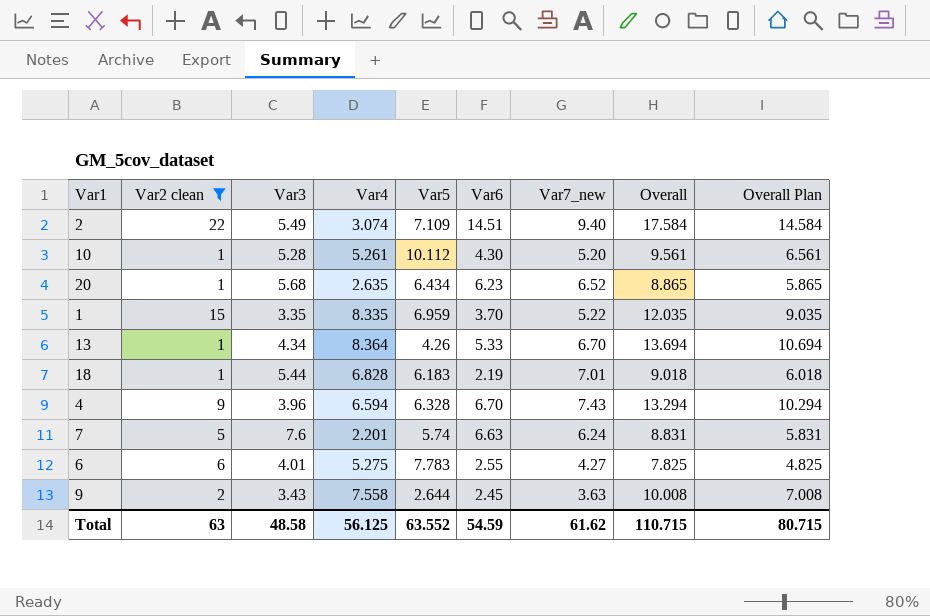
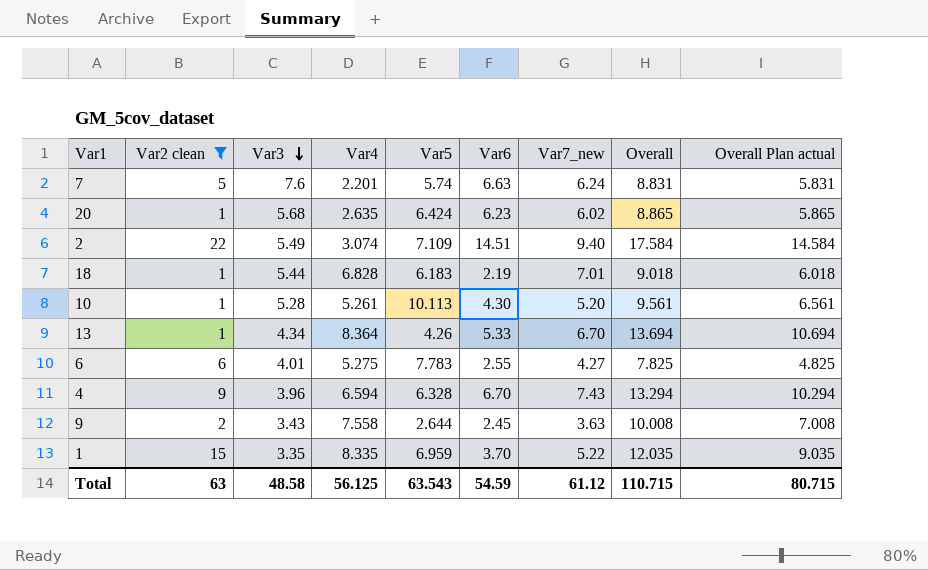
row order: none -> Var3 descending
column name: Overall Plan -> Overall Plan actual
20 | Var5: 6.434 -> 6.424
20 | Var7_new: 6.52 -> 6.02
10 | Var5: 10.112 -> 10.113
Total | Var5: 63.552 -> 63.543
Total | Var7_new: 61.62 -> 61.12

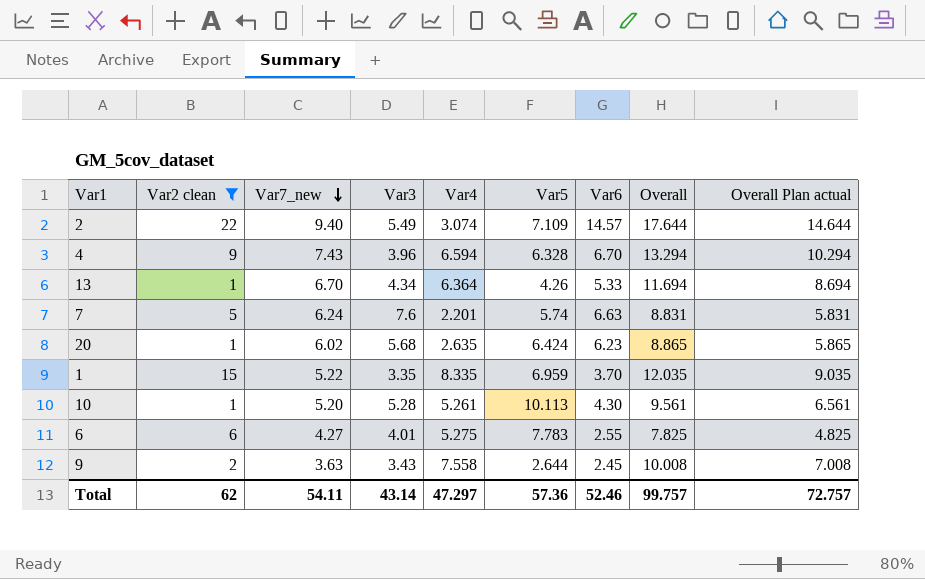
row order: Var3 descending -> Var7_new descending
column Var7_new | position: 7 -> 3
row 18: 1 | 5.44 | 6.828 | 6.183 | 2.19 | 7.01 | 9.018 | 6.018 -> none
2 | Var6: 14.51 -> 14.57
2 | Overall: 17.584 -> 17.644
2 | Overall Plan actual: 14.584 -> 14.644
13 | Var4: 8.364 -> 6.364
13 | Overall: 13.694 -> 11.694
13 | Overall Plan actual: 10.694 -> 8.694
Total | Var2 clean: 63 -> 62
Total | Var7_new: 61.12 -> 54.11
Total | Var3: 48.58 -> 43.14
Total | Var4: 56.125 -> 47.297
Total | Var5: 63.543 -> 57.36
Total | Var6: 54.59 -> 52.46
Total | Overall: 110.715 -> 99.757
Total | Overall Plan actual: 80.715 -> 72.757

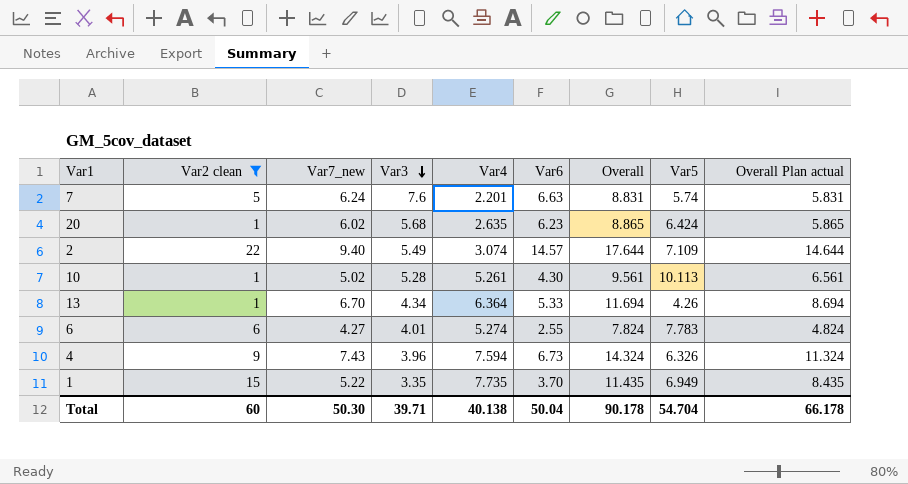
row order: Var7_new descending -> Var3 descending
column Var5 | position: 6 -> 8
row 9: 2 | 3.63 | 3.43 | 7.558 | 2.644 | 2.45 | 10.008 | 7.008 -> none
10 | Var7_new: 5.20 -> 5.02
6 | Var4: 5.275 -> 5.274
6 | Overall: 7.825 -> 7.824
6 | Overall Plan actual: 4.825 -> 4.824
4 | Var4: 6.594 -> 7.594
4 | Var6: 6.70 -> 6.73
4 | Overall: 13.294 -> 14.324
4 | Var5: 6.328 -> 6.326
4 | Overall Plan actual: 10.294 -> 11.324
1 | Var4: 8.335 -> 7.735
1 | Overall: 12.035 -> 11.435
1 | Var5: 6.959 -> 6.949
1 | Overall Plan actual: 9.035 -> 8.435
Total | Var2 clean: 62 -> 60
Total | Var7_new: 54.11 -> 50.30
Total | Var3: 43.14 -> 39.71
Total | Var4: 47.297 -> 40.138
Total | Var6: 52.46 -> 50.04
Total | Overall: 99.757 -> 90.178
Total | Var5: 57.36 -> 54.704
Total | Overall Plan actual: 72.757 -> 66.178

